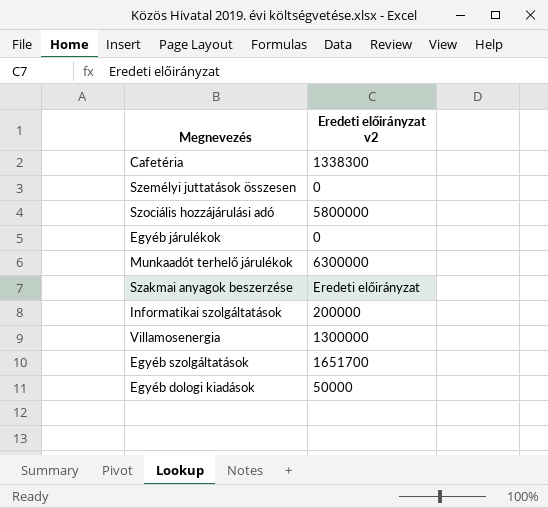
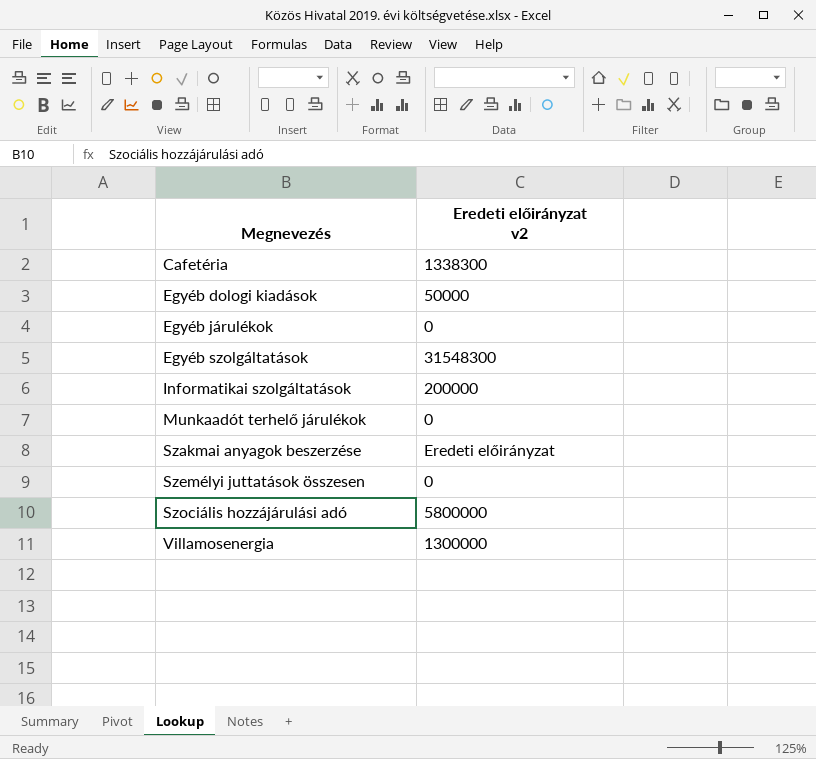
row order: none -> Megnevezés ascending
Egyéb szolgáltatások | Eredeti előirányzat v2: 1651700 -> 31548300
Munkaadót terhelő járulékok | Eredeti előirányzat v2: 6300000 -> 0

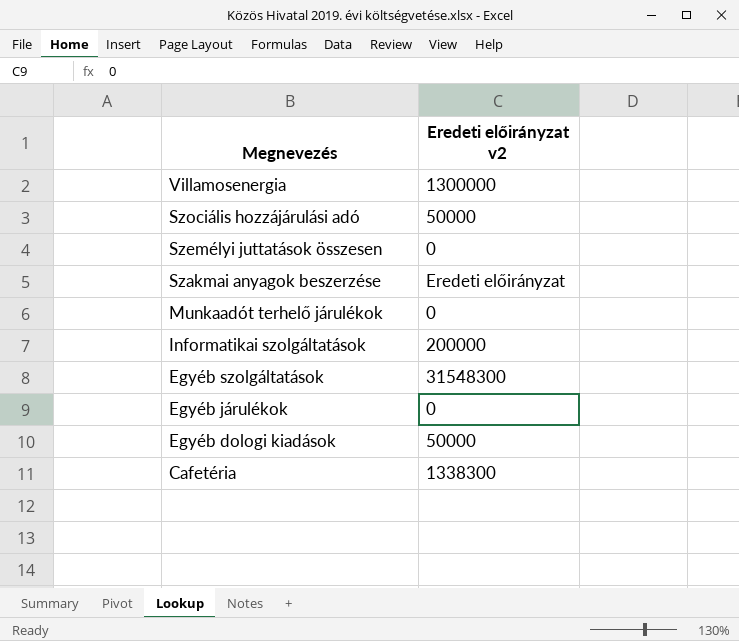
row order: Megnevezés ascending -> Megnevezés descending
Szociális hozzájárulási adó | Eredeti előirányzat v2: 5800000 -> 50000

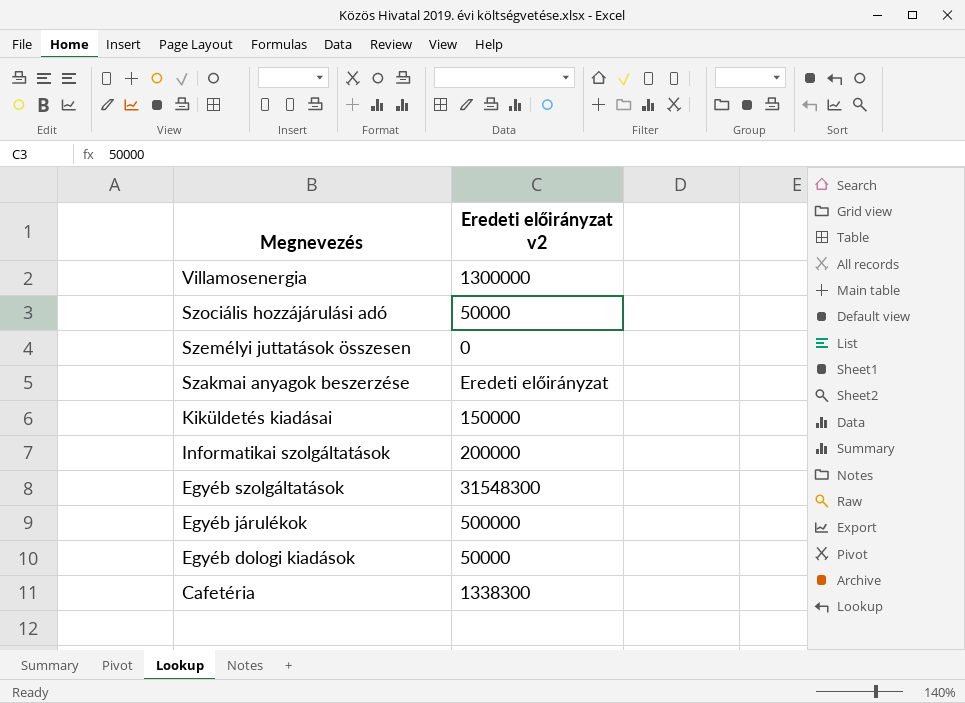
row Munkaadót terhelő járulékok: 0 -> none
row Kiküldetés kiadásai: none -> 150000
Egyéb járulékok | Eredeti előirányzat v2: 0 -> 500000

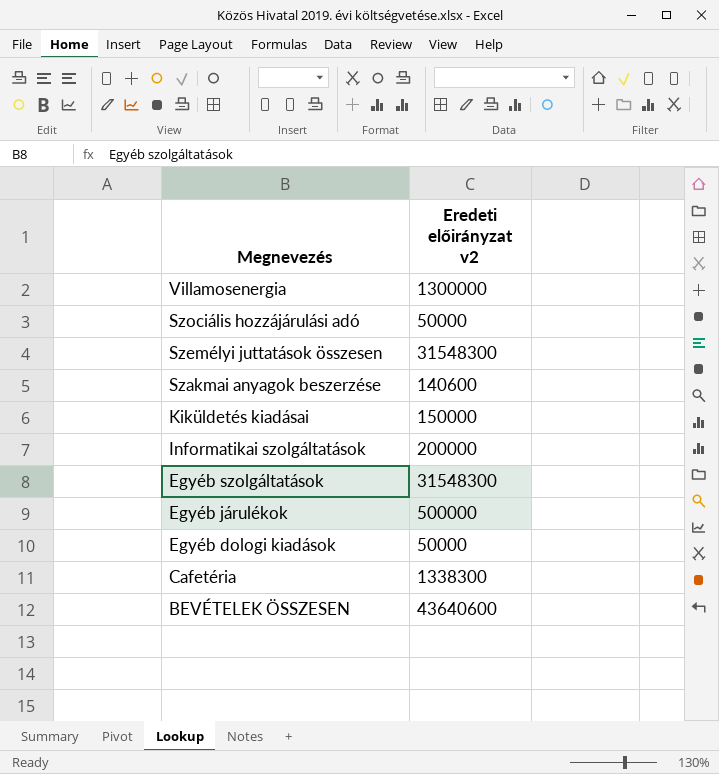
Személyi juttatások összesen | Eredeti előirányzat v2: 0 -> 31548300
Szakmai anyagok beszerzése | Eredeti előirányzat v2: Eredeti előirányzat -> 140600
row BEVÉTELEK ÖSSZESEN: none -> 43640600

